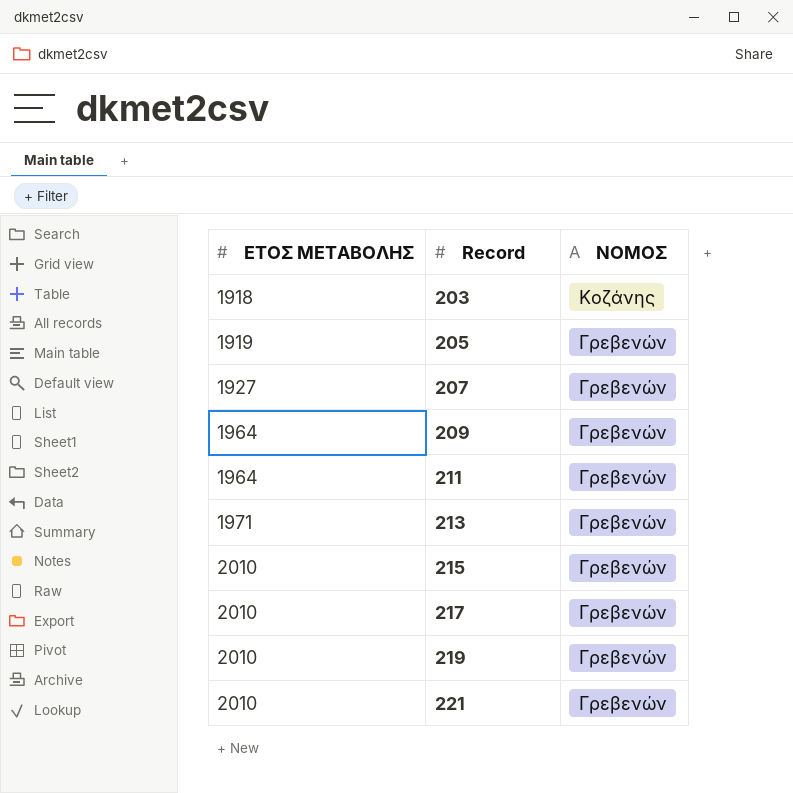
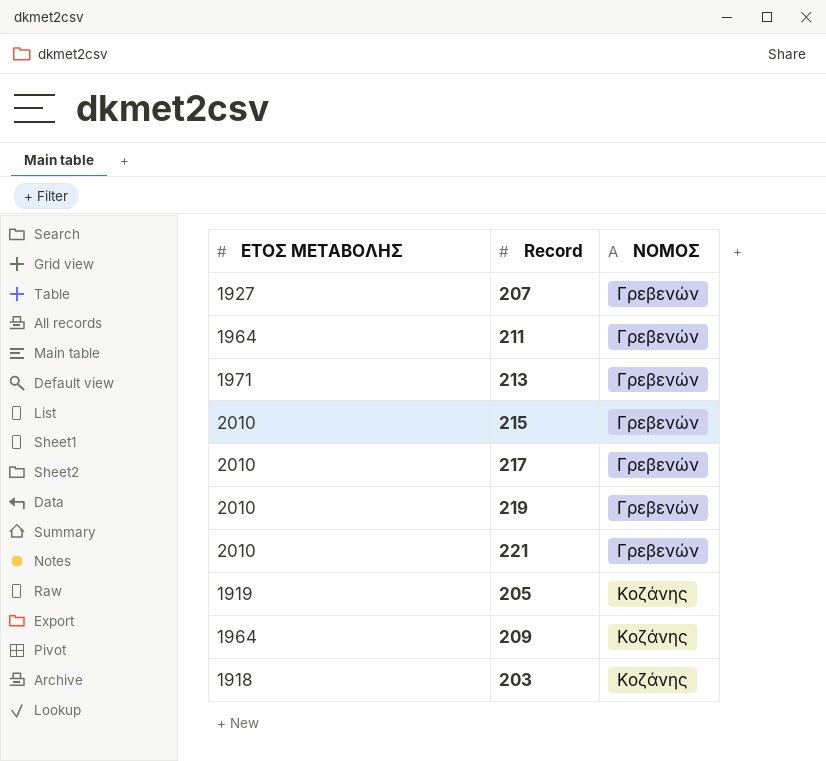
row order: ΕΤΟΣ ΜΕΤΑΒΟΛΗΣ ascending -> ΝΟΜΟΣ ascending
205 | ΝΟΜΟΣ: Γρεβενών -> Κοζάνης
209 | ΝΟΜΟΣ: Γρεβενών -> Κοζάνης

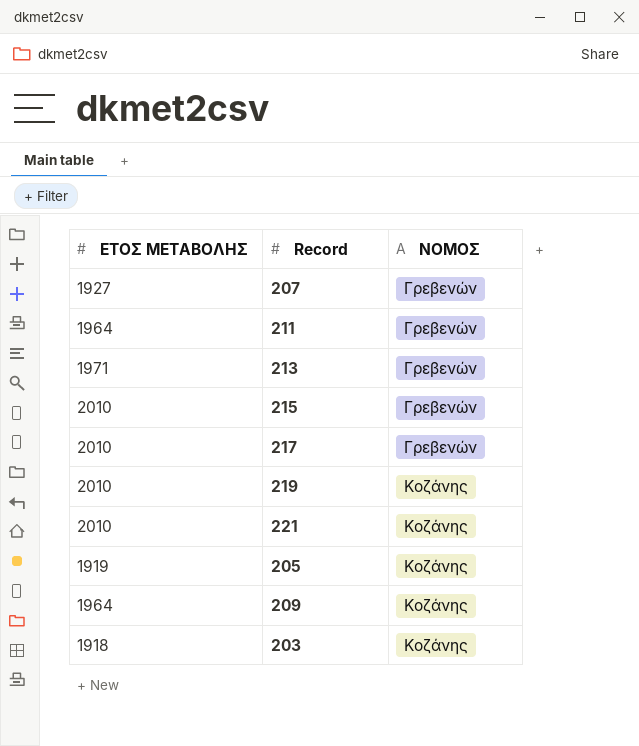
219 | ΝΟΜΟΣ: Γρεβενών -> Κοζάνης
221 | ΝΟΜΟΣ: Γρεβενών -> Κοζάνης

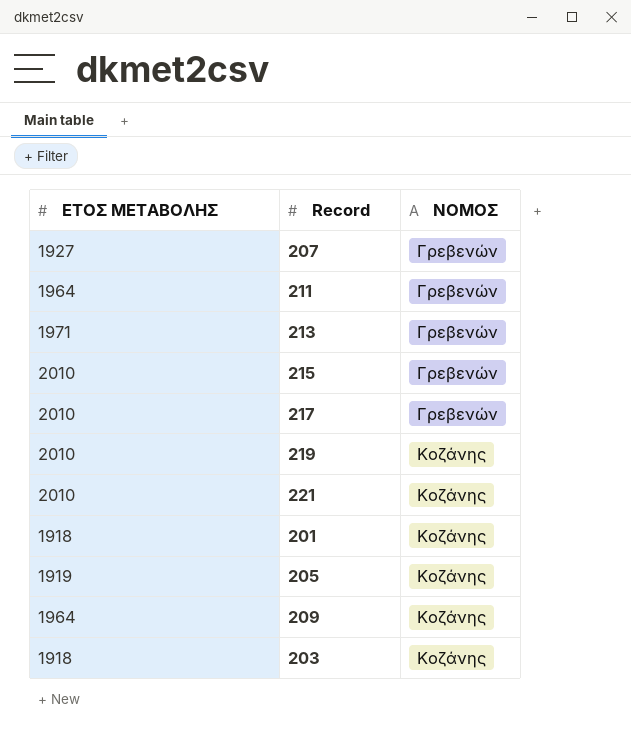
row 201: none -> 1918 | Κοζάνης

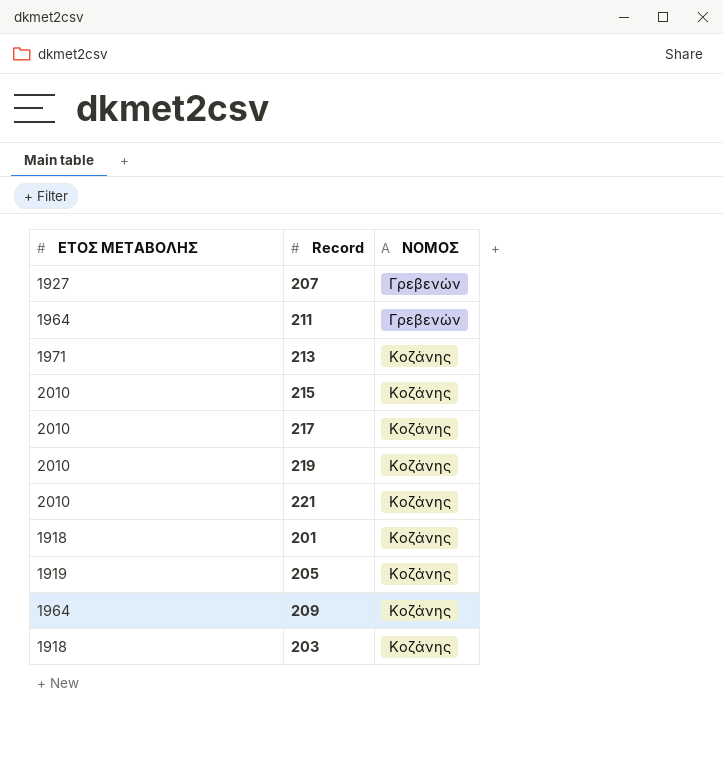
213 | ΝΟΜΟΣ: Γρεβενών -> Κοζάνης
215 | ΝΟΜΟΣ: Γρεβενών -> Κοζάνης
217 | ΝΟΜΟΣ: Γρεβενών -> Κοζάνης

